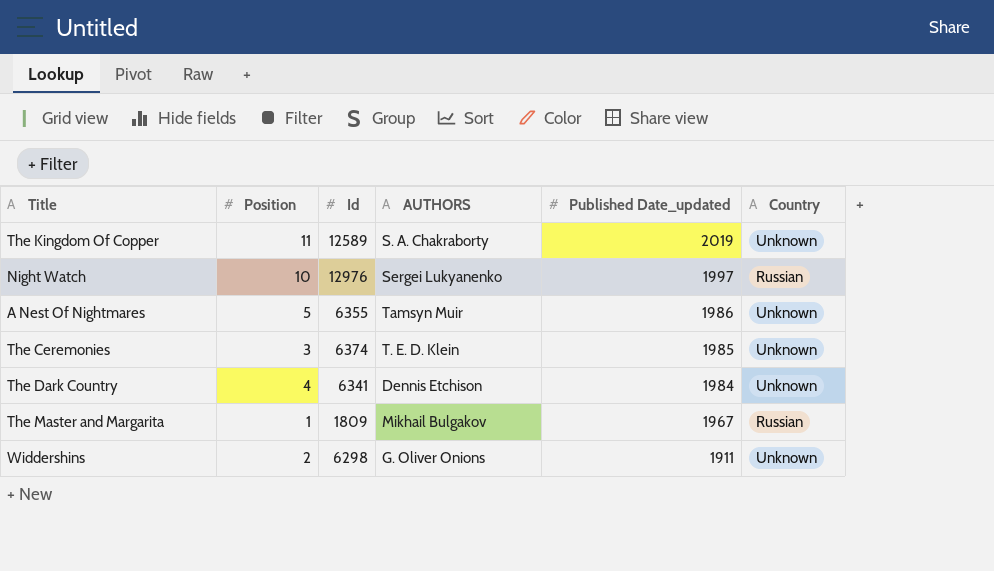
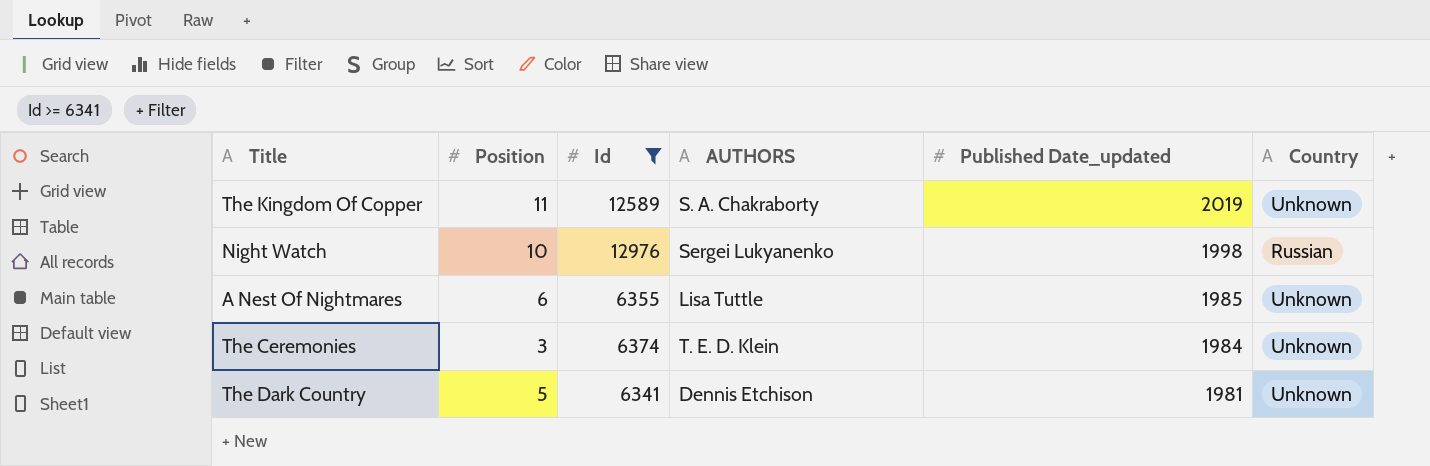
filter: none -> Id >= 6341
Night Watch | Published Date_updated: 1997 -> 1998
A Nest Of Nightmares | Position: 5 -> 6
A Nest Of Nightmares | AUTHORS: Tamsyn Muir -> Lisa Tuttle
A Nest Of Nightmares | Published Date_updated: 1986 -> 1985
The Ceremonies | Published Date_updated: 1985 -> 1984
The Dark Country | Position: 4 -> 5
The Dark Country | Published Date_updated: 1984 -> 1981

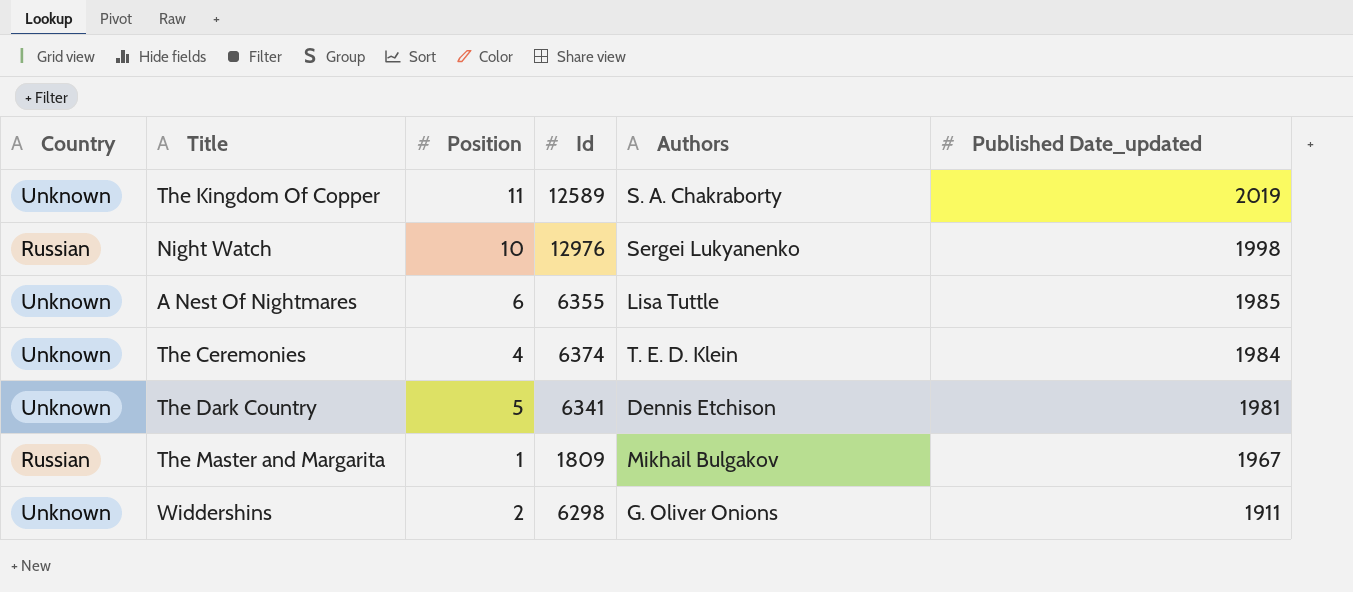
filter: Id >= 6341 -> none
column Country | position: 6 -> 1
column name: AUTHORS -> Authors
The Ceremonies | Position: 3 -> 4

